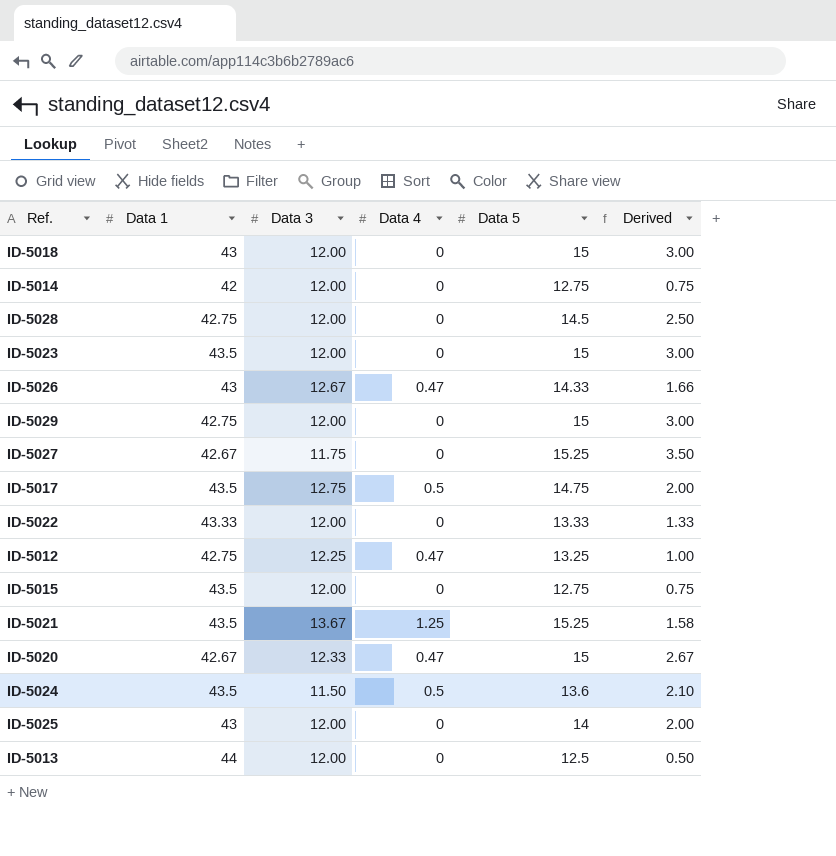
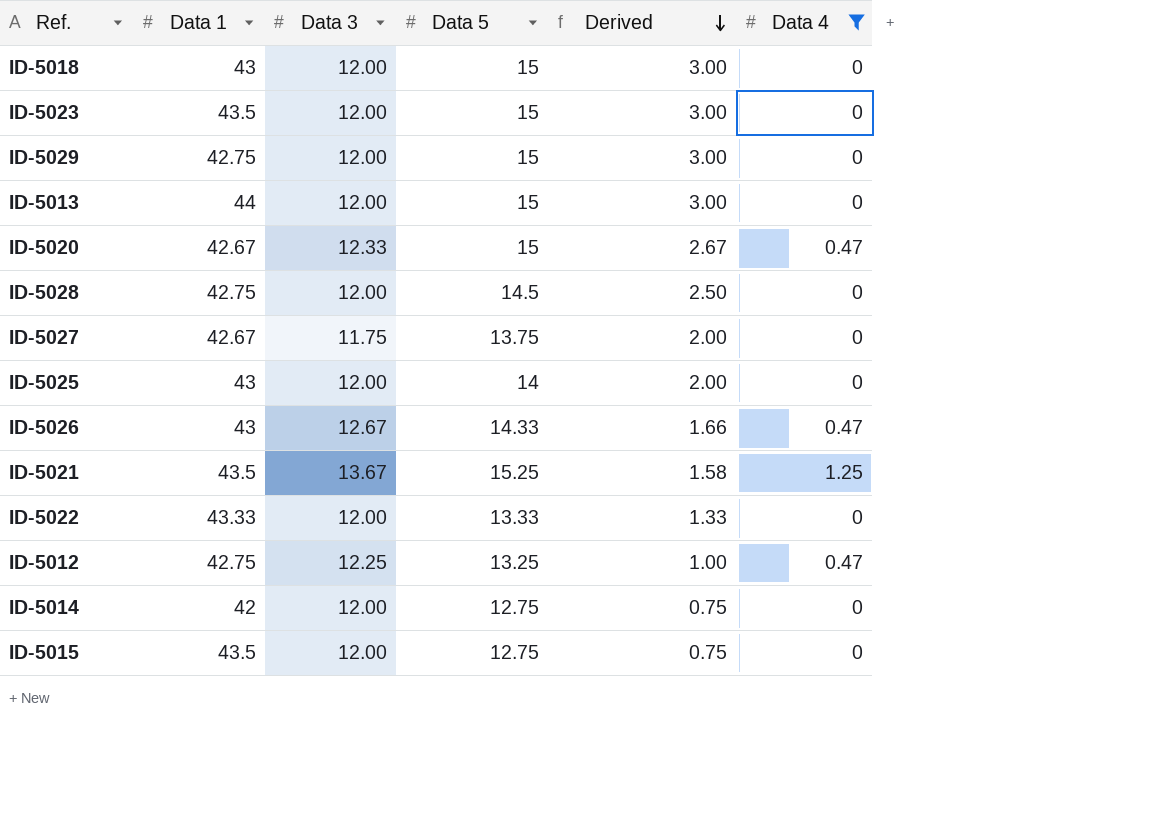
filter: none -> Data 4 != 0.5
row order: none -> Derived descending
column Data 4 | position: 4 -> 6
ID-5013 | Data 5: 12.5 -> 15
ID-5013 | Derived: 0.50 -> 3.00
ID-5027 | Data 5: 15.25 -> 13.75
ID-5027 | Derived: 3.50 -> 2.00

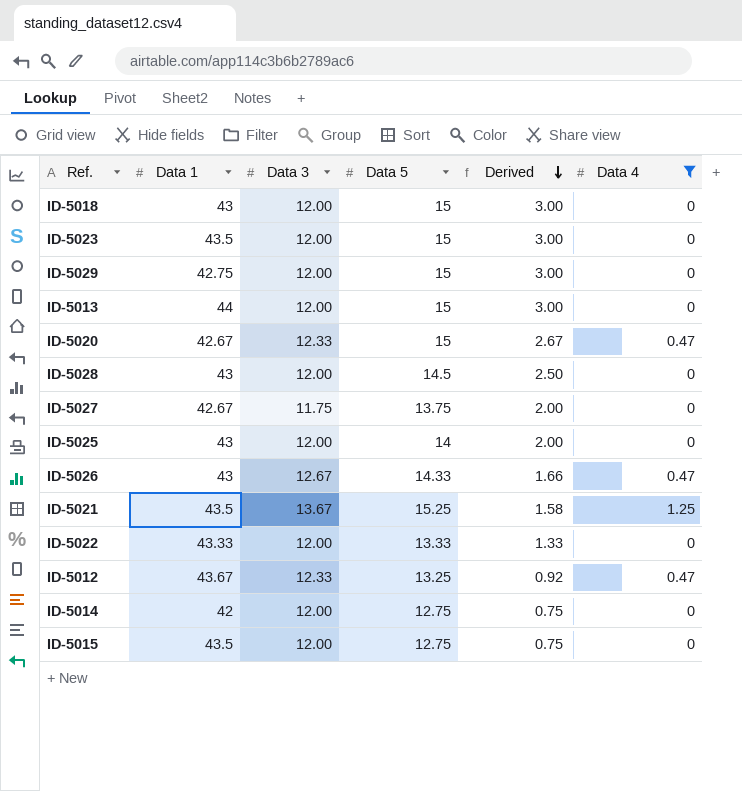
ID-5028 | Data 1: 42.75 -> 43
ID-5012 | Data 1: 42.75 -> 43.67
ID-5012 | Data 3: 12.25 -> 12.33
ID-5012 | Derived: 1.00 -> 0.92

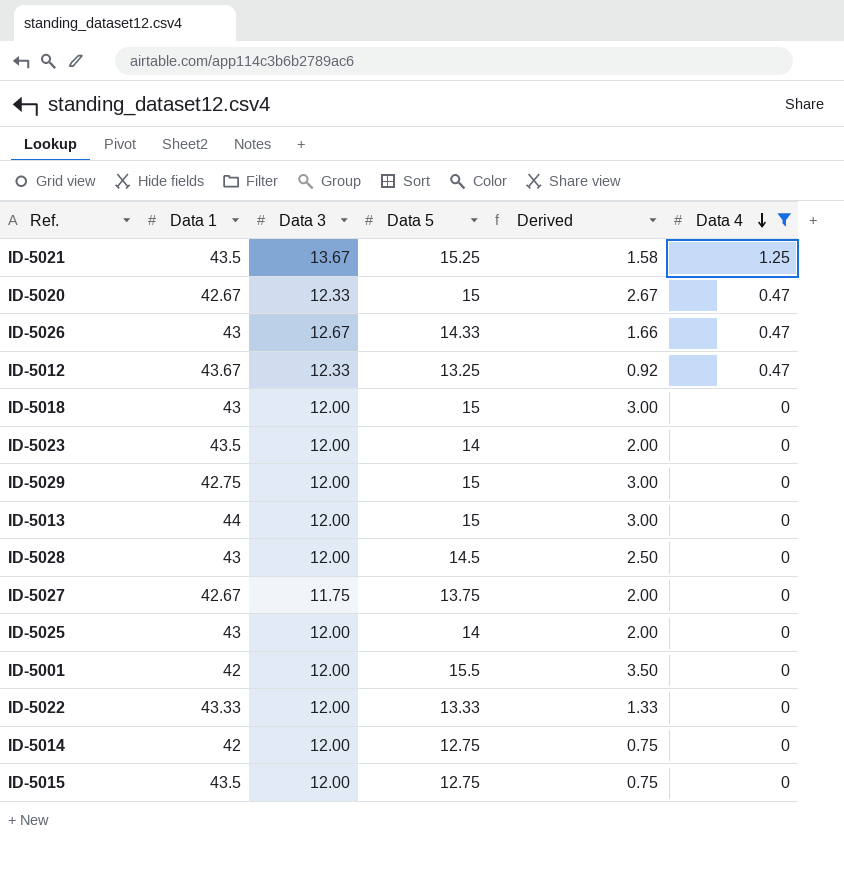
row order: Derived descending -> Data 4 descending
ID-5023 | Data 5: 15 -> 14
ID-5023 | Derived: 3.00 -> 2.00
row ID-5001: none -> 42 | 12.00 | 15.5 | 3.50 | 0

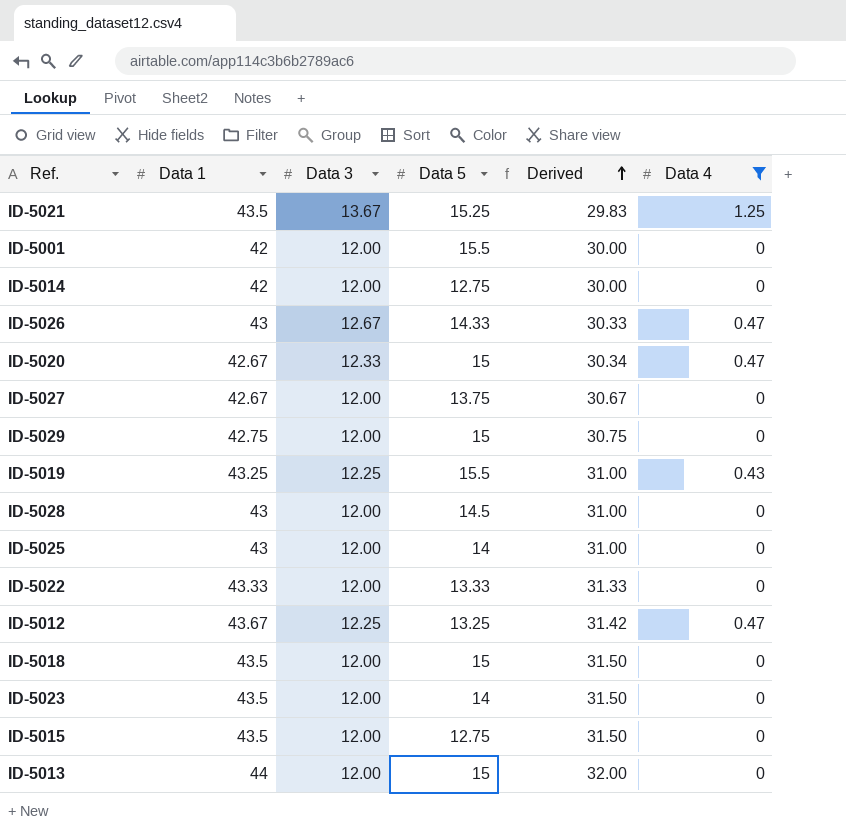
row order: Data 4 descending -> Derived ascending
column Derived | formula: [Data 5] - [Data 3] -> [Data 1] - [Data 3]
ID-5027 | Data 3: 11.75 -> 12.00
row ID-5019: none -> 43.25 | 12.25 | 15.5 | 31.00 | 0.43
ID-5012 | Data 3: 12.33 -> 12.25
ID-5018 | Data 1: 43 -> 43.5

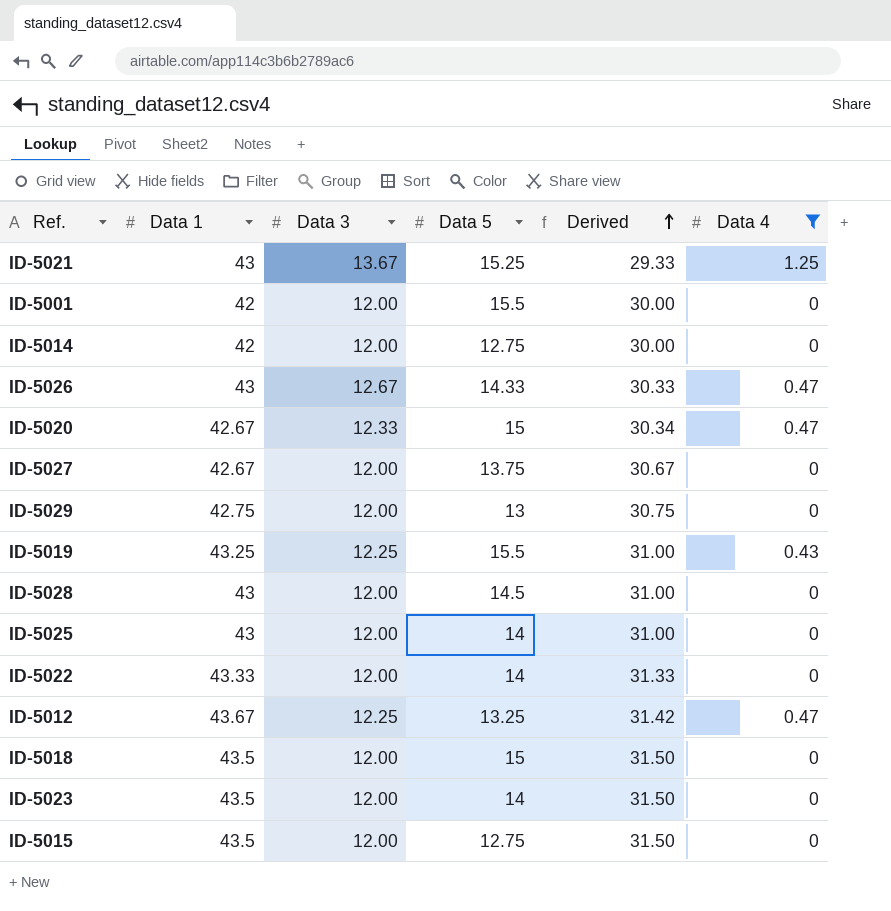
row ID-5013: 44 | 12.00 | 15 | 32.00 | 0 -> none
ID-5021 | Data 1: 43.5 -> 43
ID-5021 | Derived: 29.83 -> 29.33
ID-5029 | Data 5: 15 -> 13
ID-5022 | Data 5: 13.33 -> 14

